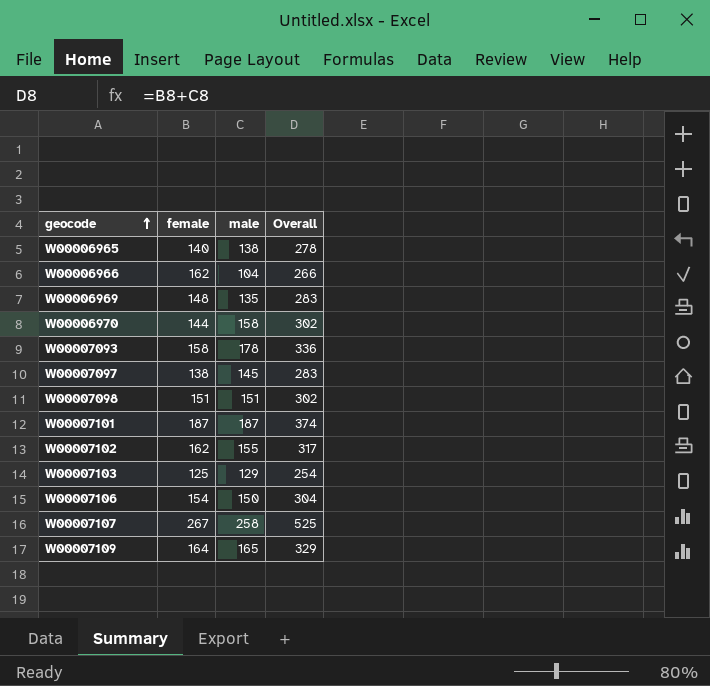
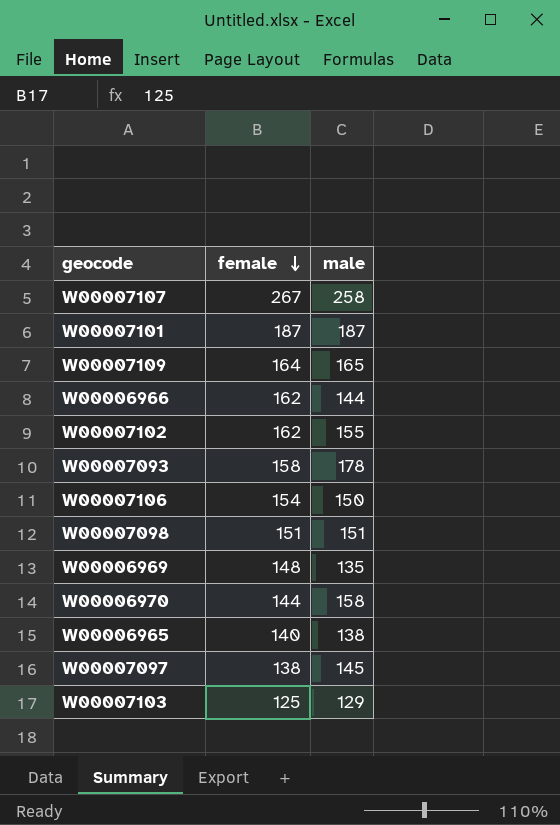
row order: geocode ascending -> female descending
column Overall | formula: [female] + [male] -> none
W00006966 | male: 104 -> 144

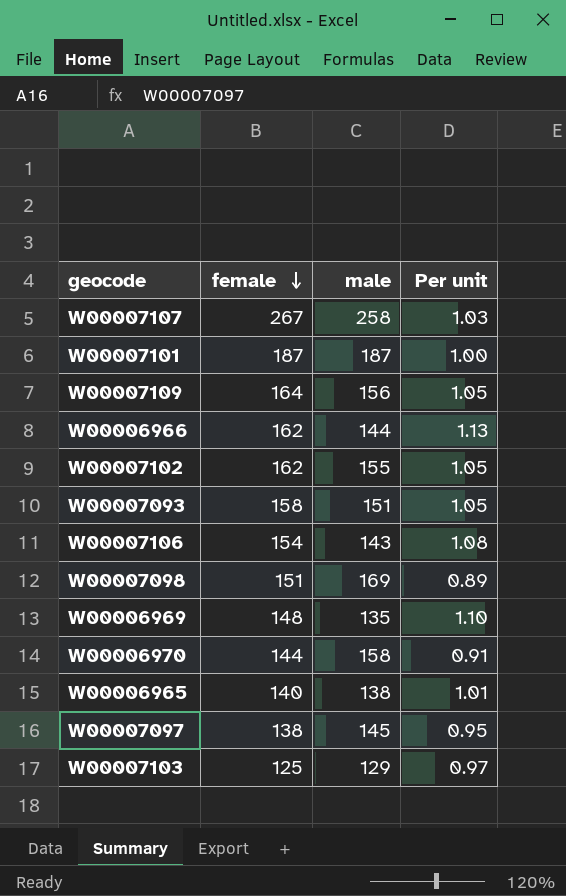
column Per unit | formula: none -> [female] / [male]
W00007109 | male: 165 -> 156
W00007093 | male: 178 -> 151
W00007106 | male: 150 -> 143
W00007098 | male: 151 -> 169

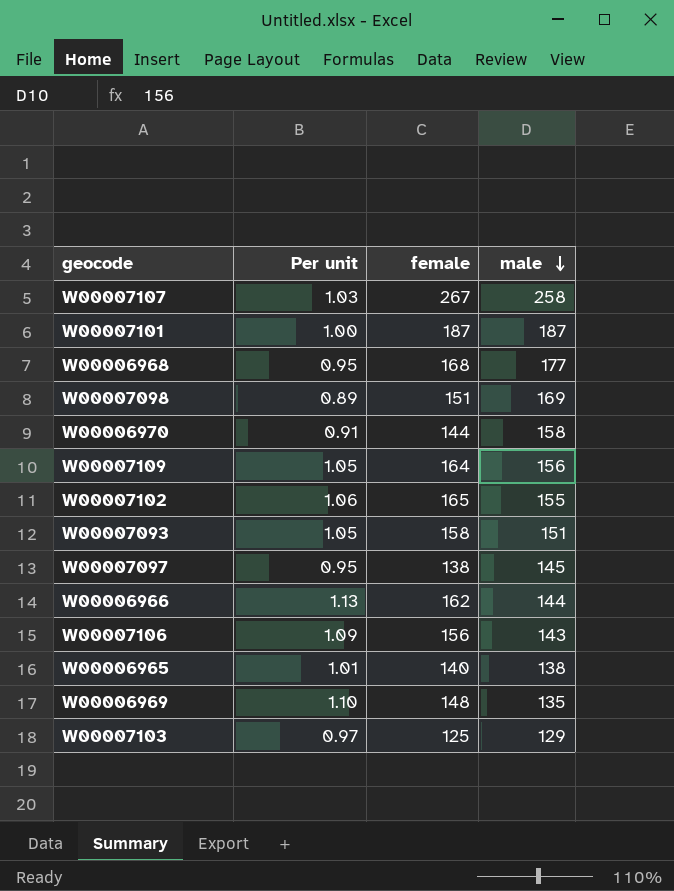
row order: female descending -> male descending
column Per unit | position: 4 -> 2
row W00006968: none -> 0.95 | 168 | 177
W00007102 | Per unit: 1.05 -> 1.06
W00007102 | female: 162 -> 165
W00007106 | Per unit: 1.08 -> 1.09
W00007106 | female: 154 -> 156

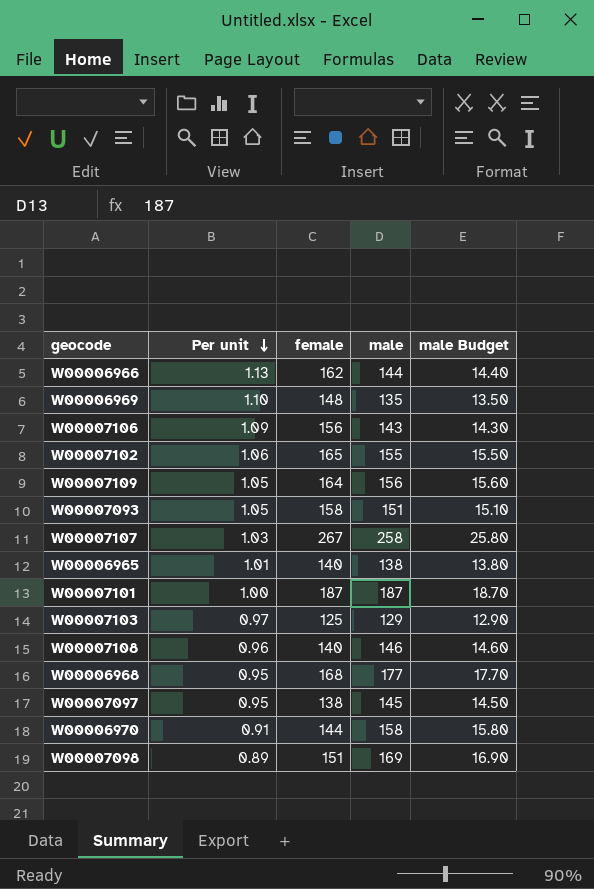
row order: male descending -> Per unit descending
column male Budget | formula: none -> [male] * 0.1
row W00007108: none -> 0.96 | 140 | 146 | 14.60

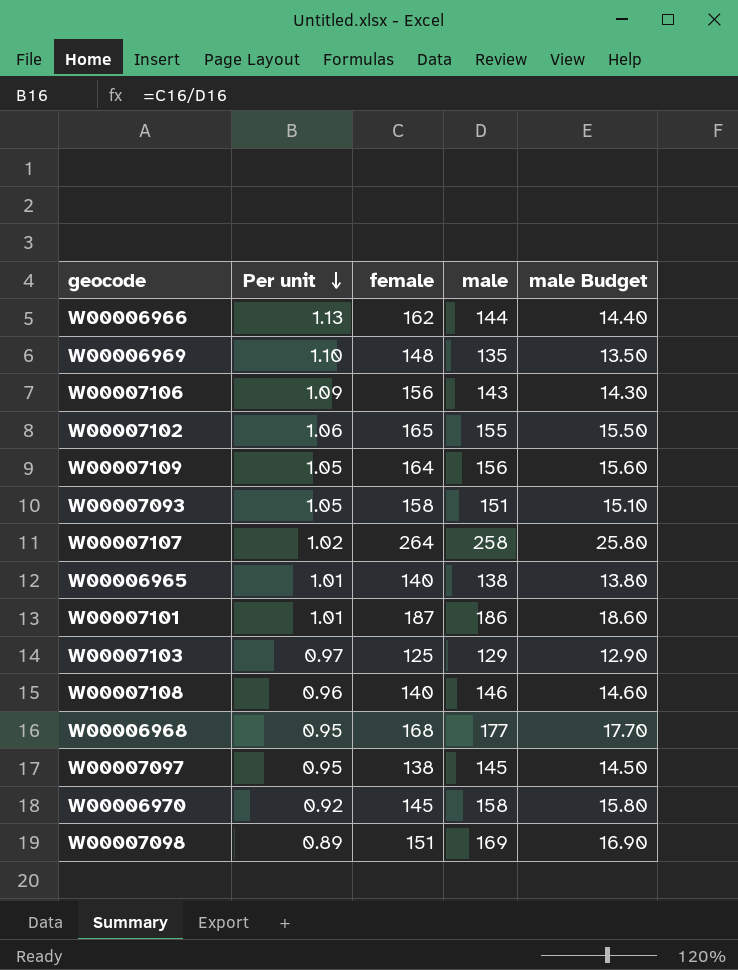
W00007107 | Per unit: 1.03 -> 1.02
W00007107 | female: 267 -> 264
W00007101 | Per unit: 1.00 -> 1.01
W00007101 | male: 187 -> 186
W00007101 | male Budget: 18.70 -> 18.60
W00006970 | Per unit: 0.91 -> 0.92
W00006970 | female: 144 -> 145

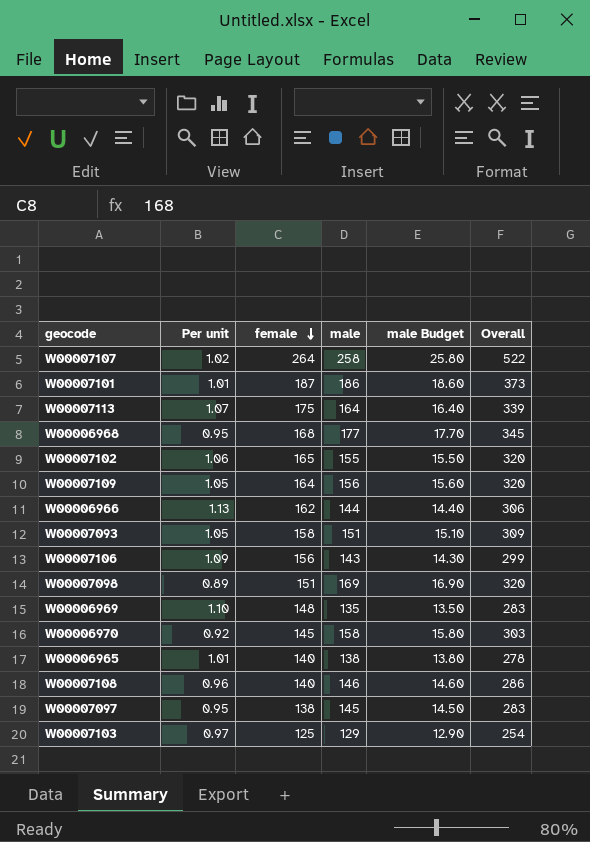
row order: Per unit descending -> female descending
column Overall | formula: none -> [female] + [male]
row W00007113: none -> 1.07 | 175 | 164 | 16.40 | 339

